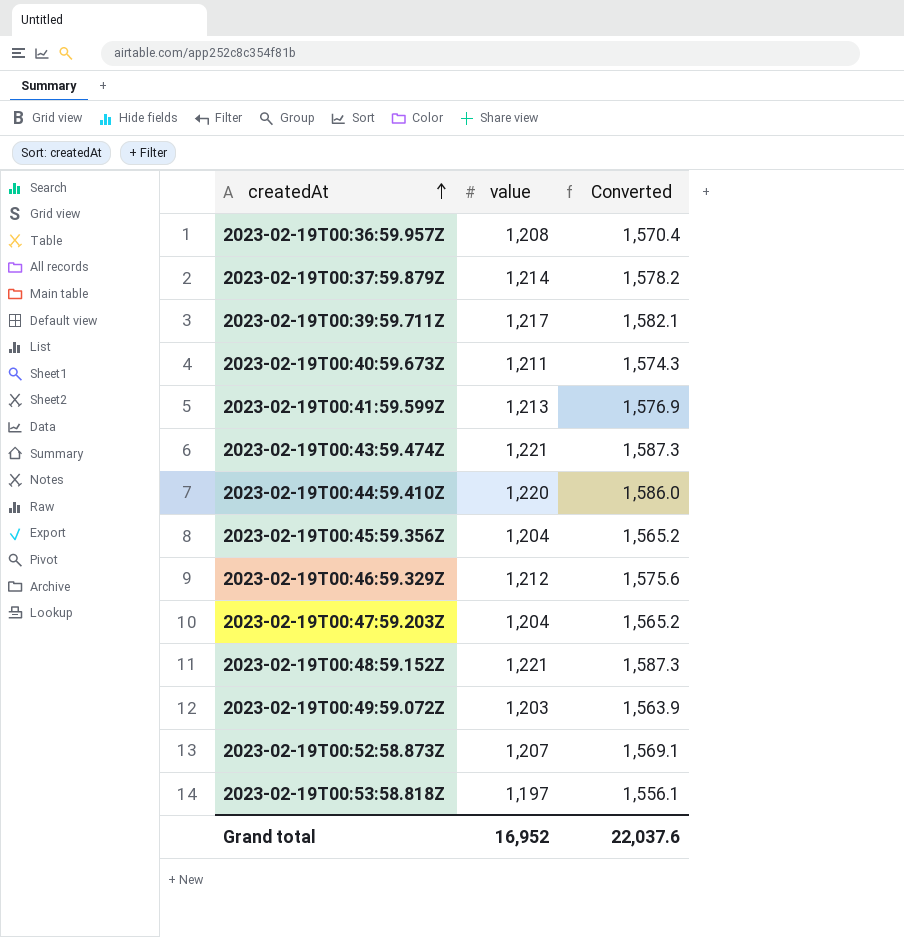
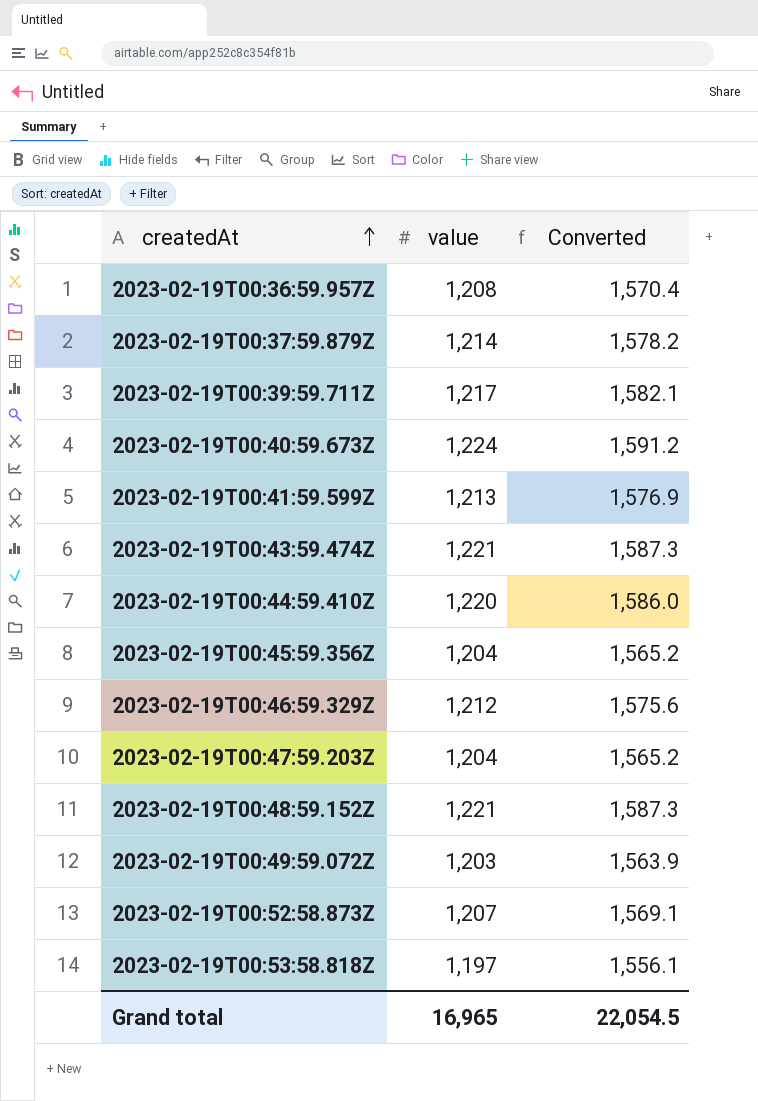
2023-02-19T00:40:59.673Z | value: 1,211 -> 1,224
2023-02-19T00:40:59.673Z | Converted: 1,574.3 -> 1,591.2
Grand total | value: 16,952 -> 16,965
Grand total | Converted: 22,037.6 -> 22,054.5

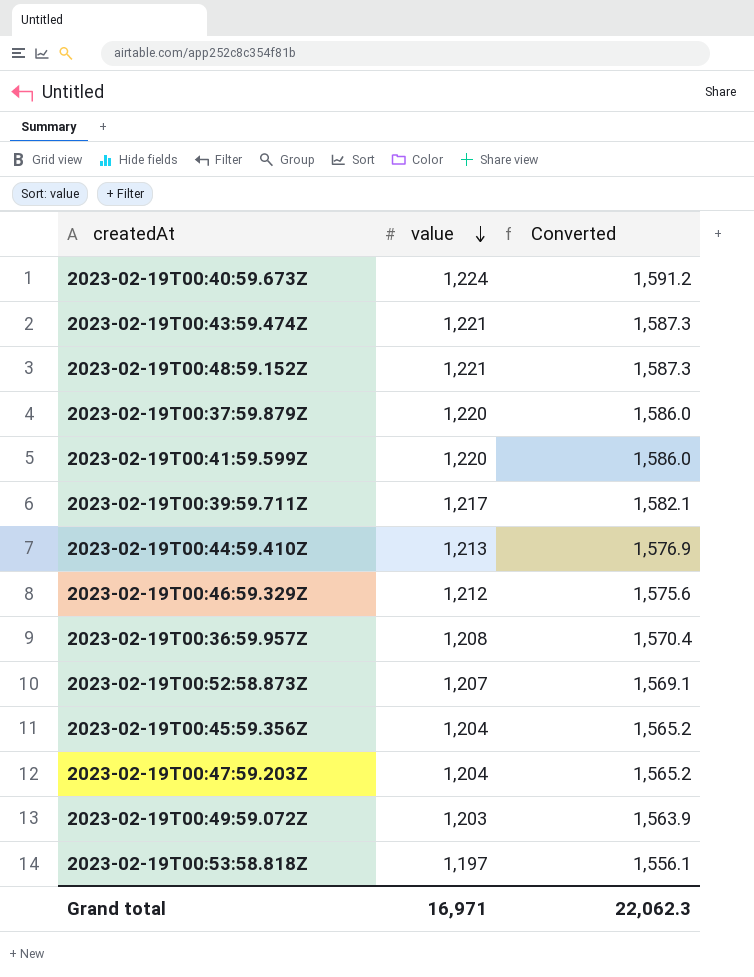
row order: createdAt ascending -> value descending
2023-02-19T00:37:59.879Z | value: 1,214 -> 1,220
2023-02-19T00:37:59.879Z | Converted: 1,578.2 -> 1,586.0
2023-02-19T00:41:59.599Z | value: 1,213 -> 1,220
2023-02-19T00:41:59.599Z | Converted: 1,576.9 -> 1,586.0
2023-02-19T00:44:59.410Z | value: 1,220 -> 1,213
2023-02-19T00:44:59.410Z | Converted: 1,586.0 -> 1,576.9
Grand total | value: 16,965 -> 16,971
Grand total | Converted: 22,054.5 -> 22,062.3

